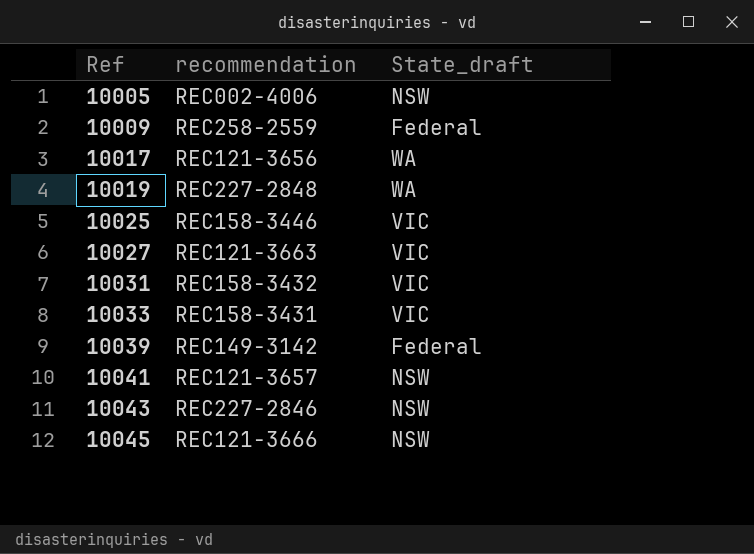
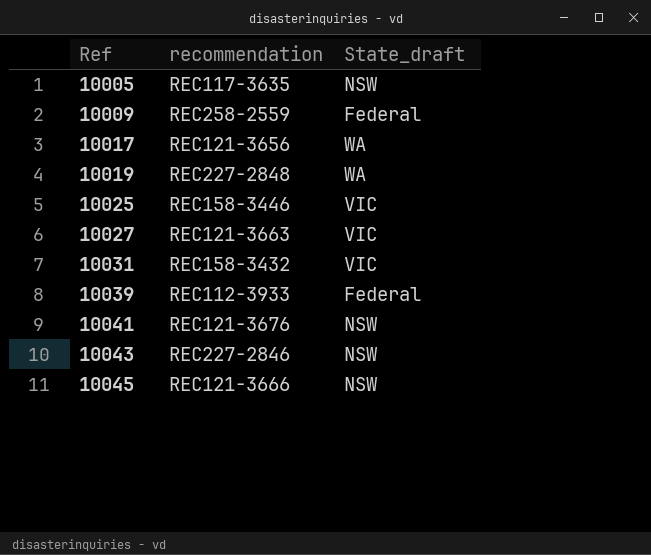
row 10033: REC158-3431 | VIC -> none
10005 | recommendation: REC002-4006 -> REC117-3635
10039 | recommendation: REC149-3142 -> REC112-3933
10041 | recommendation: REC121-3657 -> REC121-3676

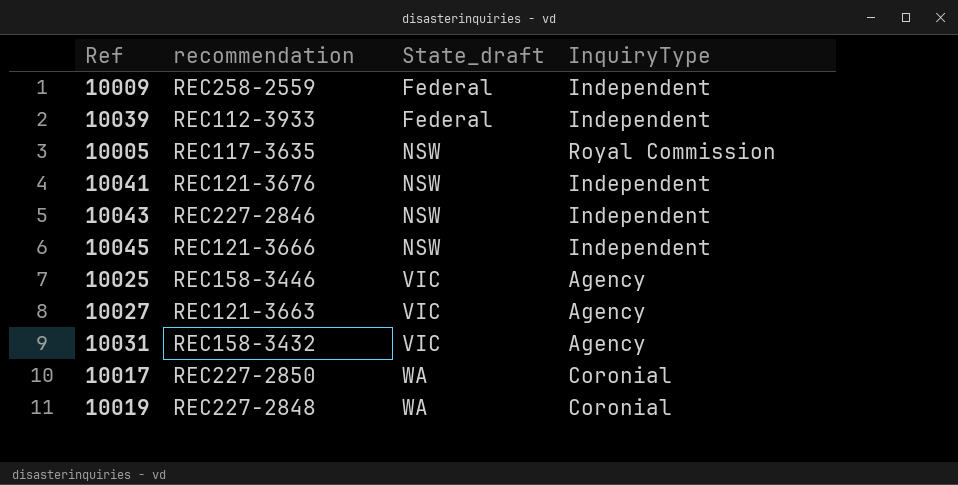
row order: Ref ascending -> State_draft ascending
column InquiryType | position: none -> 4
10017 | recommendation: REC121-3656 -> REC227-2850

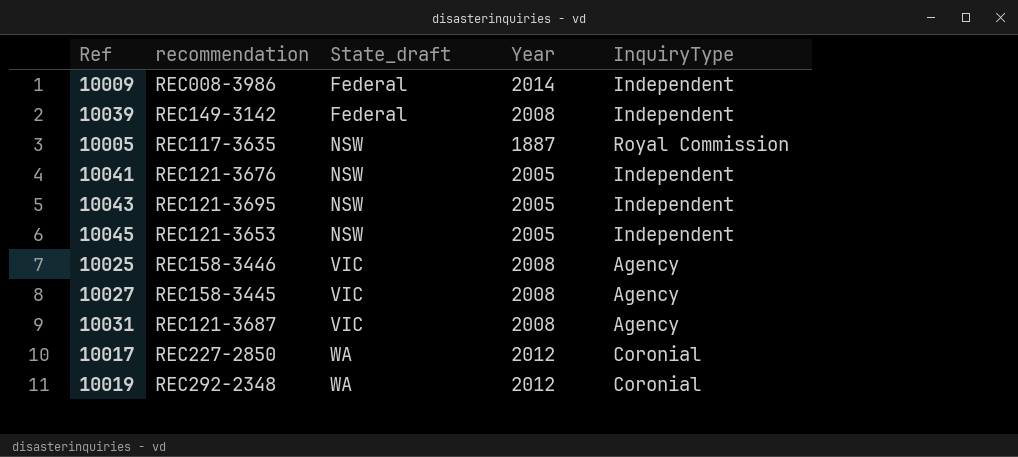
column Year | position: none -> 4
10009 | recommendation: REC258-2559 -> REC008-3986
10039 | recommendation: REC112-3933 -> REC149-3142
10043 | recommendation: REC227-2846 -> REC121-3695
10045 | recommendation: REC121-3666 -> REC121-3653
10027 | recommendation: REC121-3663 -> REC158-3445
10031 | recommendation: REC158-3432 -> REC121-3687
10019 | recommendation: REC227-2848 -> REC292-2348

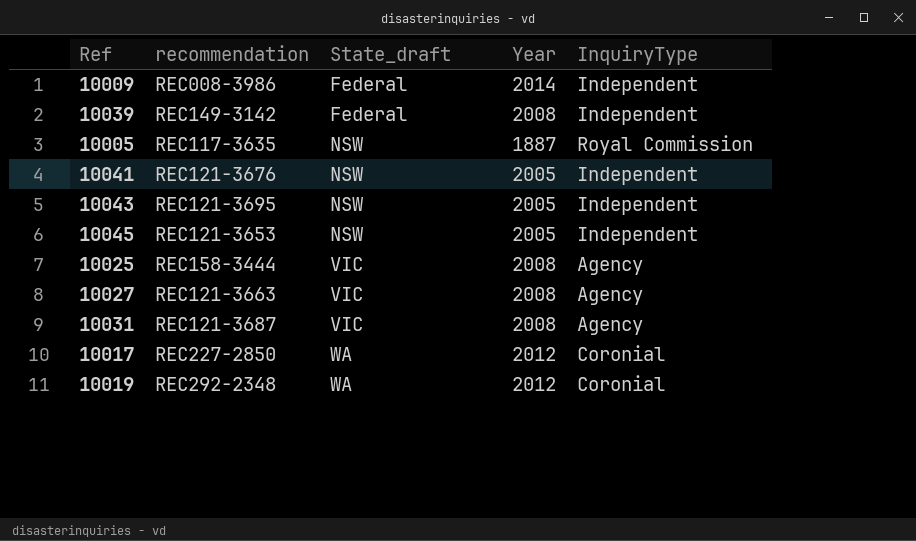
10025 | recommendation: REC158-3446 -> REC158-3444
10027 | recommendation: REC158-3445 -> REC121-3663

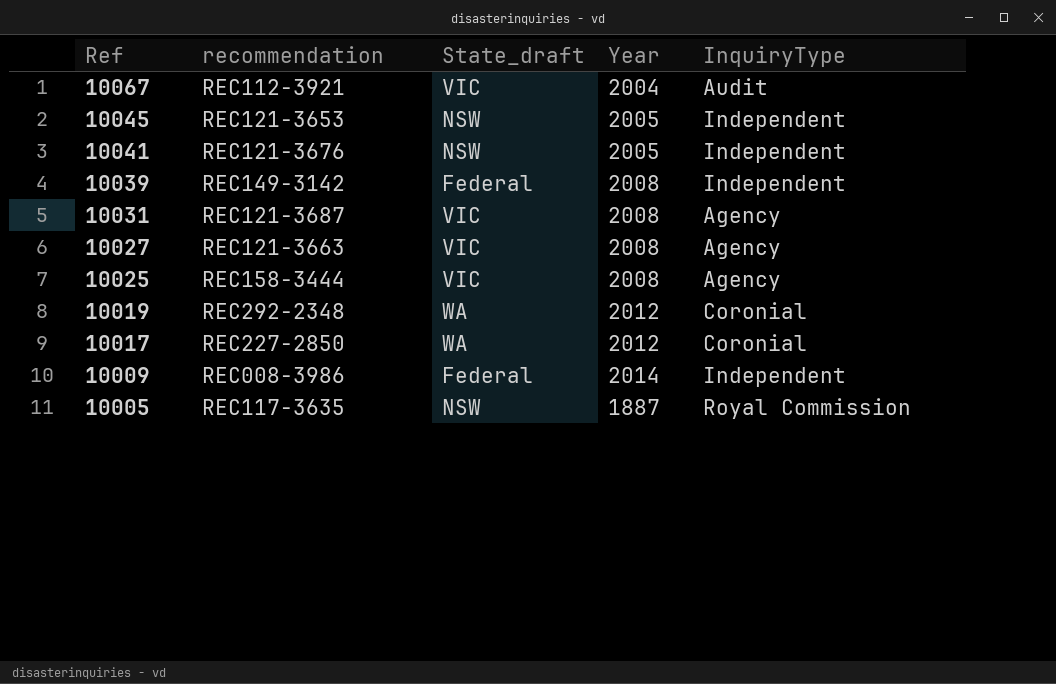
row order: State_draft ascending -> Ref descending
row 10043: REC121-3695 | NSW | 2005 | Independent -> none
row 10067: none -> REC112-3921 | VIC | 2004 | Audit

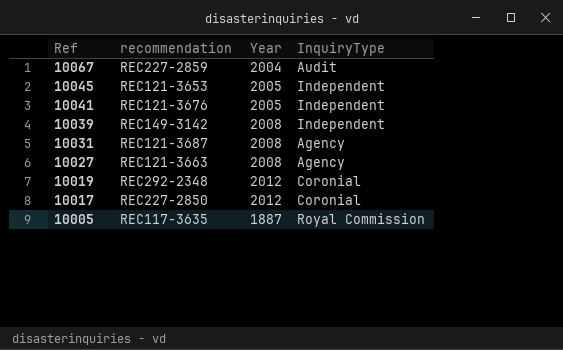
column State_draft | position: 3 -> none
row 10025: REC158-3444 | VIC | 2008 | Agency -> none
row 10009: REC008-3986 | Federal | 2014 | Independent -> none
10067 | recommendation: REC112-3921 -> REC227-2859

